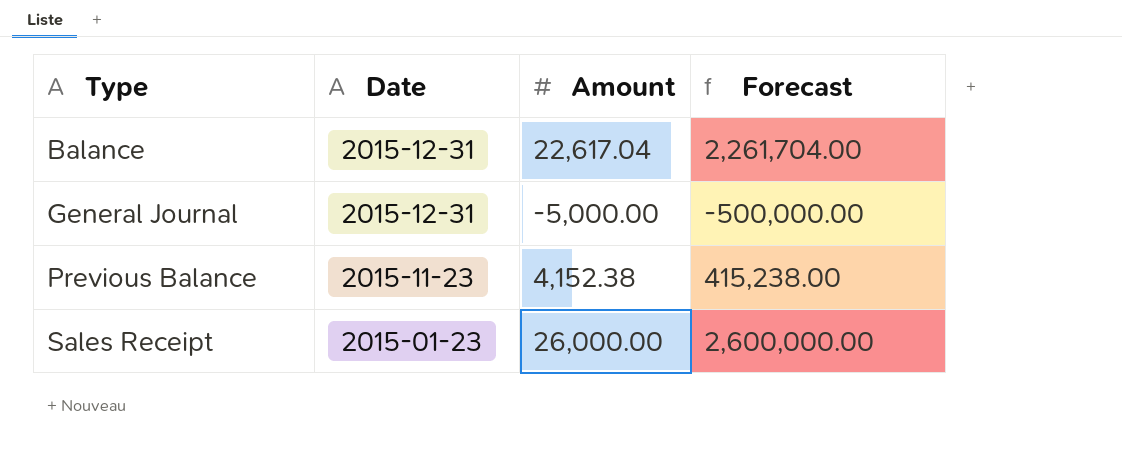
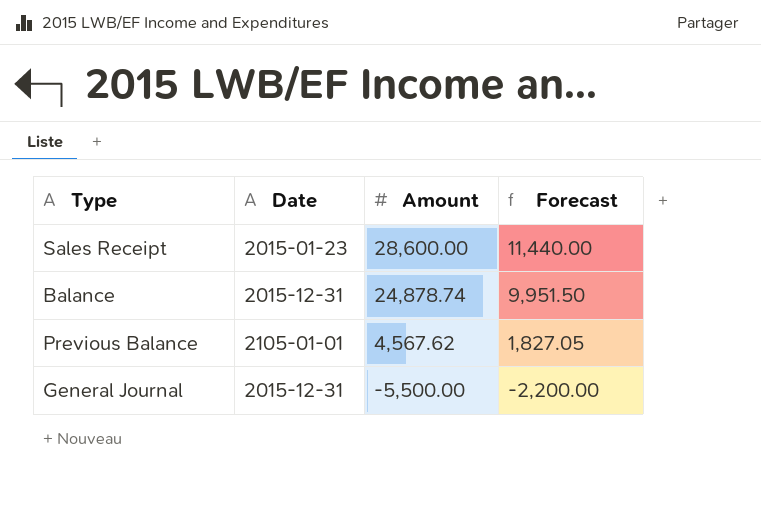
row order: Type ascending -> Amount descending
column Forecast | formula: [Amount] * 100 -> [Amount] * 0.4
Sales Receipt | Amount: 26,000.00 -> 28,600.00
Balance | Amount: 22,617.04 -> 24,878.74
Previous Balance | Date: 2015-11-23 -> 2105-01-01
Previous Balance | Amount: 4,152.38 -> 4,567.62
General Journal | Amount: -5,000.00 -> -5,500.00

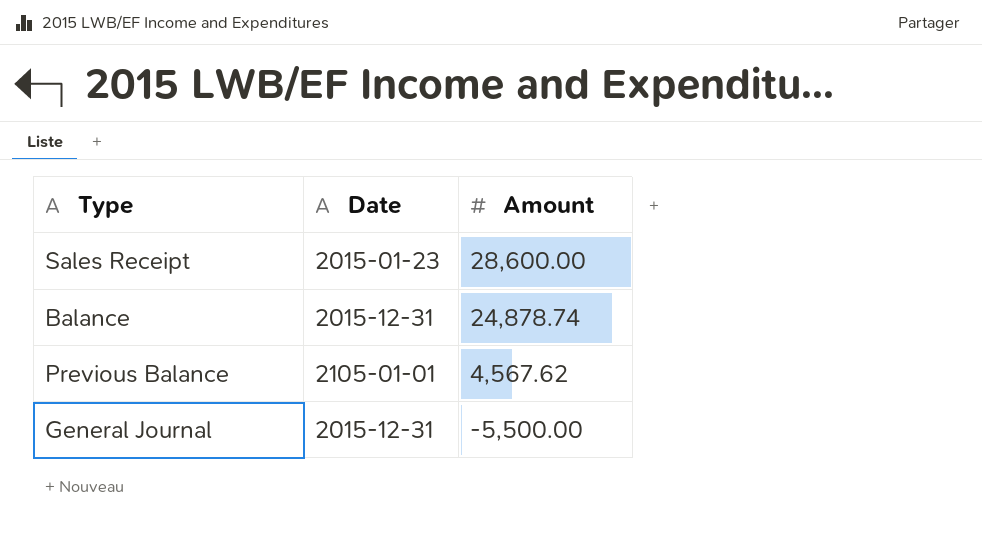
column Forecast | formula: [Amount] * 0.4 -> none

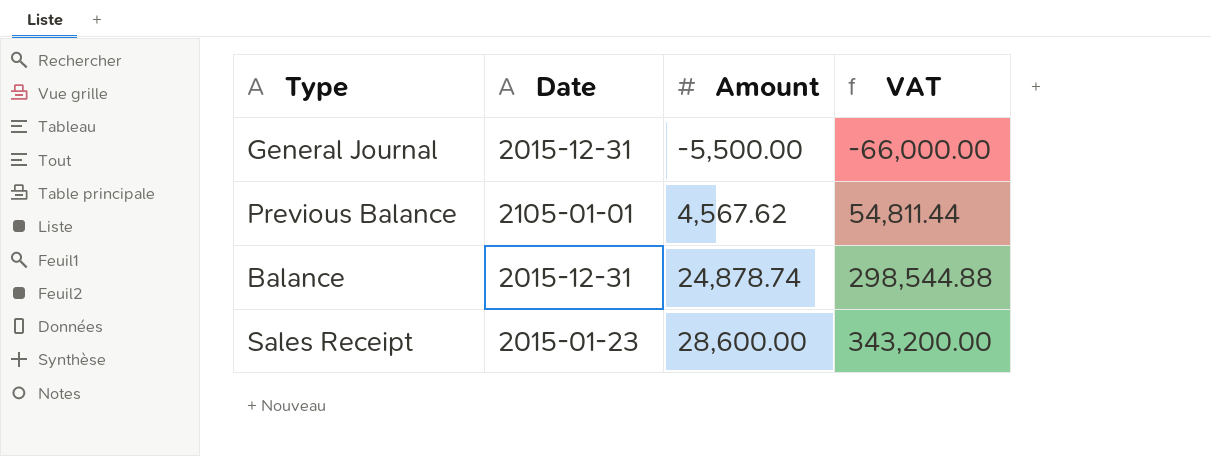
row order: Amount descending -> Amount ascending
column VAT | formula: none -> [Amount] * 12

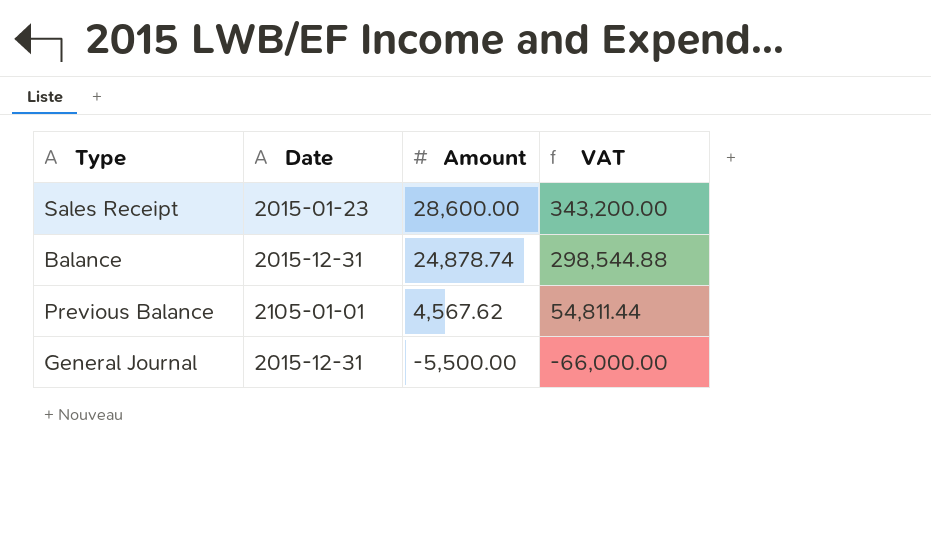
row order: Amount ascending -> Amount descending

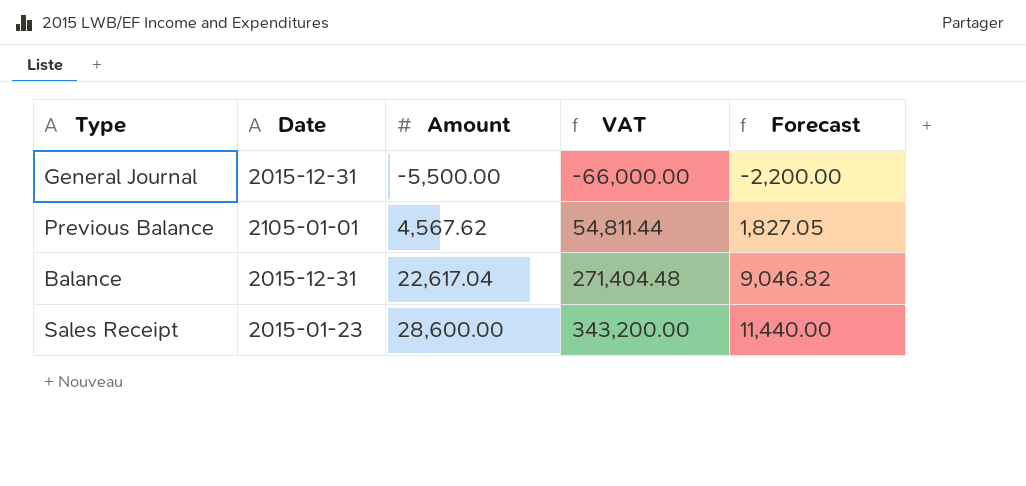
row order: Amount descending -> Amount ascending
column Forecast | formula: none -> [Amount] * 0.4
Balance | Amount: 24,878.74 -> 22,617.04
Balance | VAT: 298,544.88 -> 271,404.48

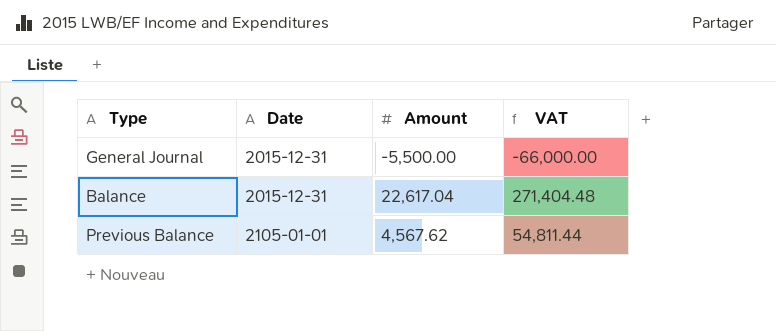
row order: Amount ascending -> Date ascending
column Forecast | formula: [Amount] * 0.4 -> none
row Sales Receipt: 2015-01-23 | 28,600.00 | 343,200.00 | 11,440.00 -> none

